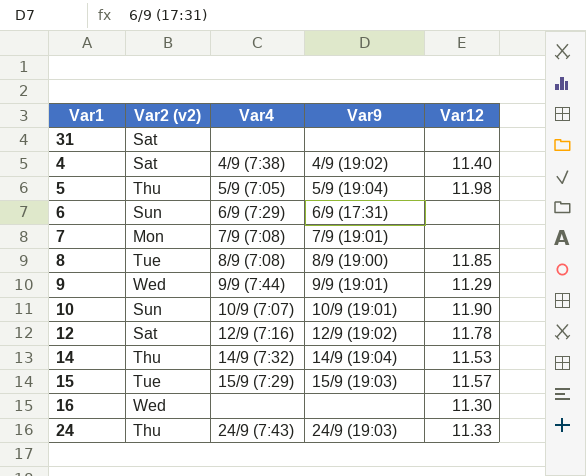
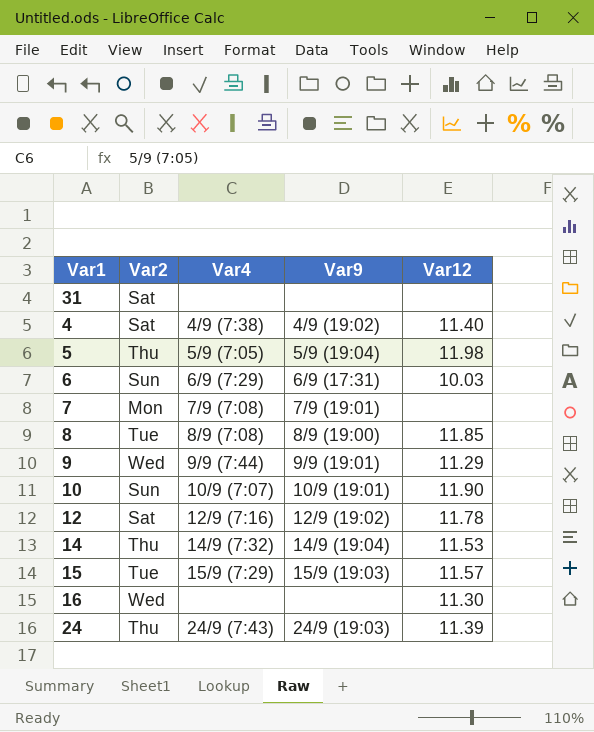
column name: Var2 (v2) -> Var2
6 | Var12: none -> 10.03
24 | Var12: 11.33 -> 11.39

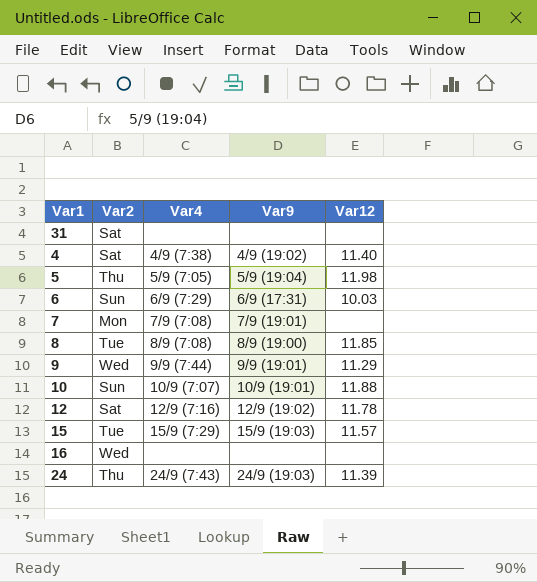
row 14: Thu | 14/9 (7:32) | 14/9 (19:04) | 11.53 -> none
10 | Var12: 11.90 -> 11.88
16 | Var12: 11.30 -> none

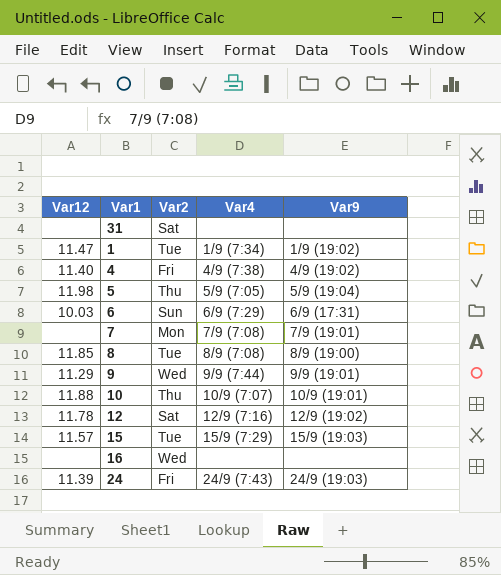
column Var12 | position: 5 -> 1
row 1: none -> 11.47 | Tue | 1/9 (7:34) | 1/9 (19:02)
4 | Var2: Sat -> Fri
10 | Var2: Sun -> Thu
24 | Var2: Thu -> Fri

